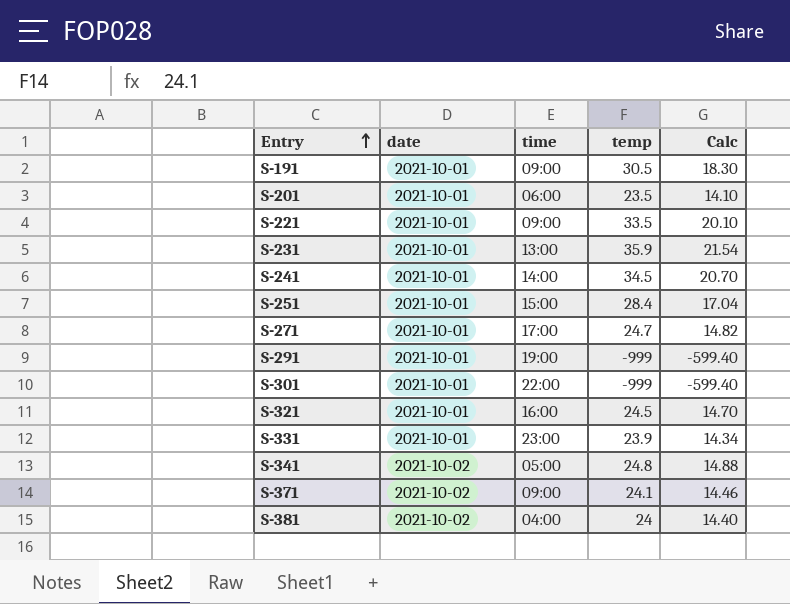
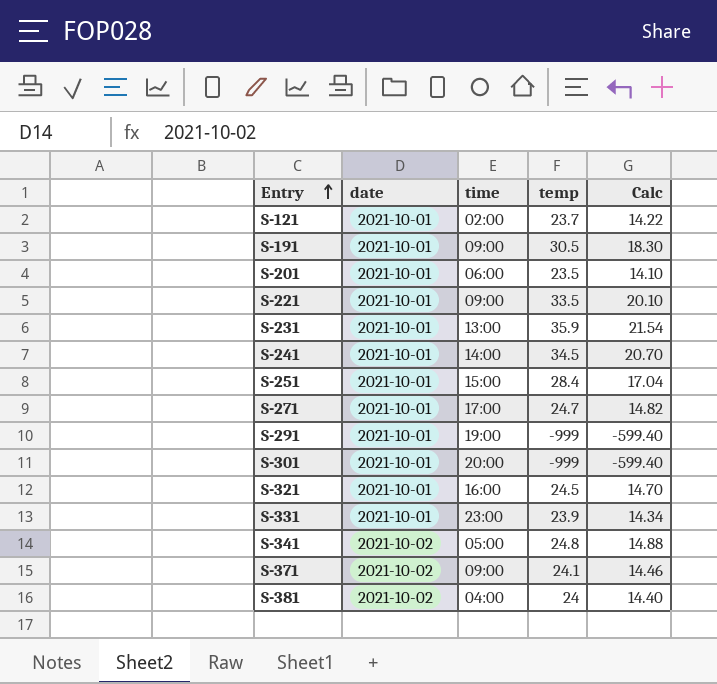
row S-121: none -> 2021-10-01 | 02:00 | 23.7 | 14.22
S-301 | time: 22:00 -> 20:00

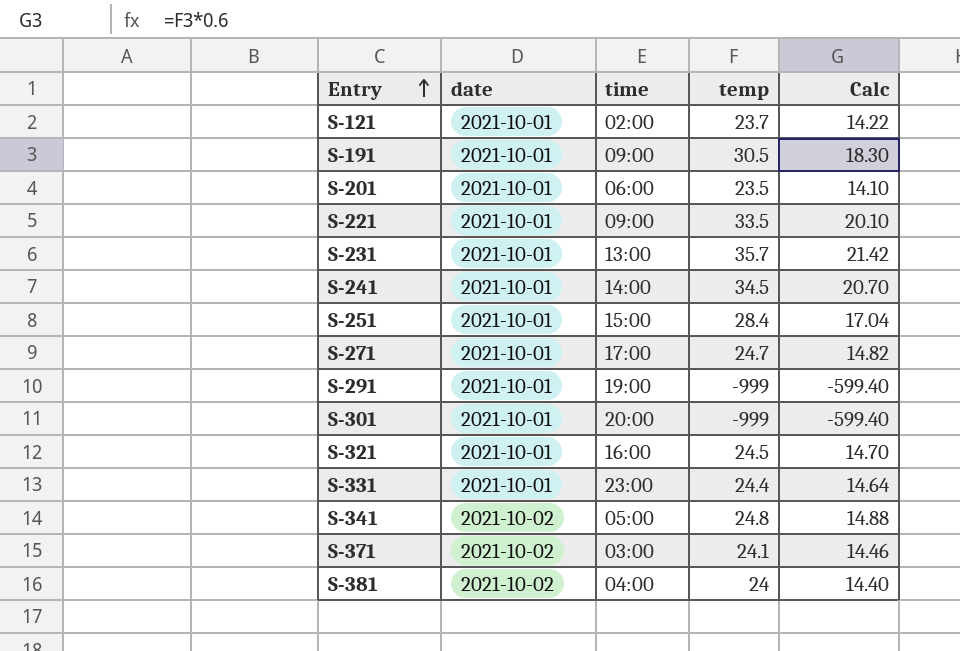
S-231 | temp: 35.9 -> 35.7
S-231 | Calc: 21.54 -> 21.42
S-331 | temp: 23.9 -> 24.4
S-331 | Calc: 14.34 -> 14.64
S-371 | time: 09:00 -> 03:00

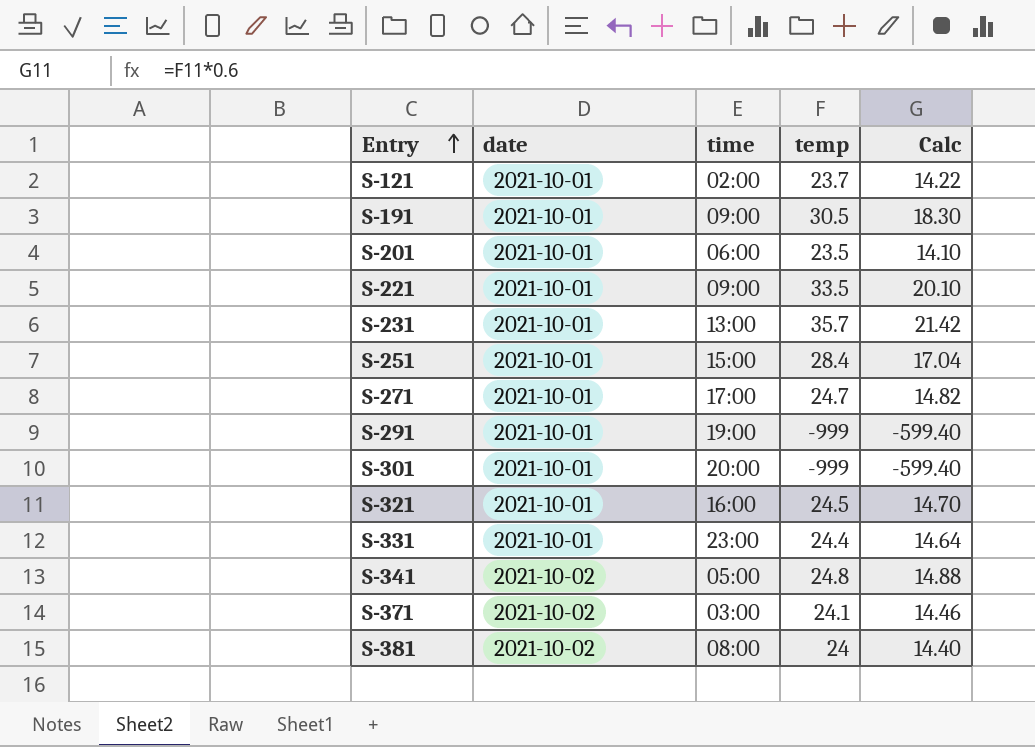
row S-241: 2021-10-01 | 14:00 | 34.5 | 20.70 -> none
S-381 | time: 04:00 -> 08:00

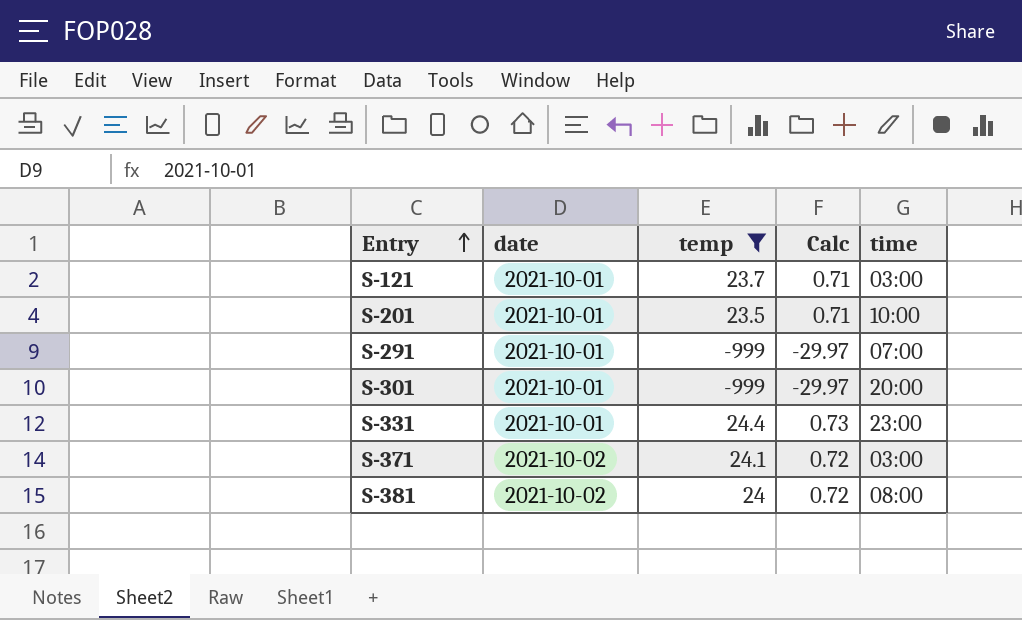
filter: none -> temp <= 24.4
column Calc | formula: [temp] * 0.6 -> [temp] * 0.03
column time | position: 3 -> 5
S-121 | time: 02:00 -> 03:00
S-201 | time: 06:00 -> 10:00
S-291 | time: 19:00 -> 07:00

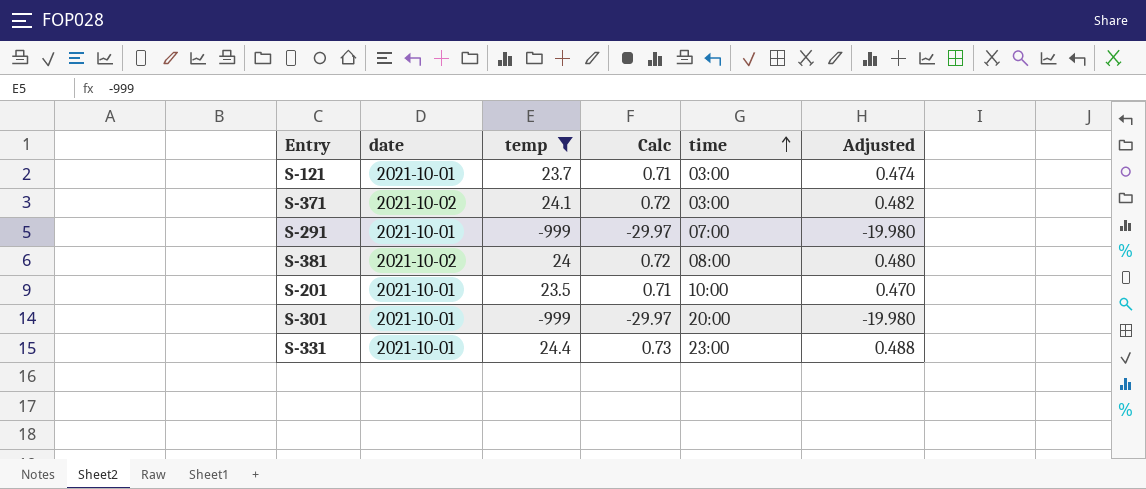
row order: Entry ascending -> time ascending
column Adjusted | formula: none -> [temp] * 0.02

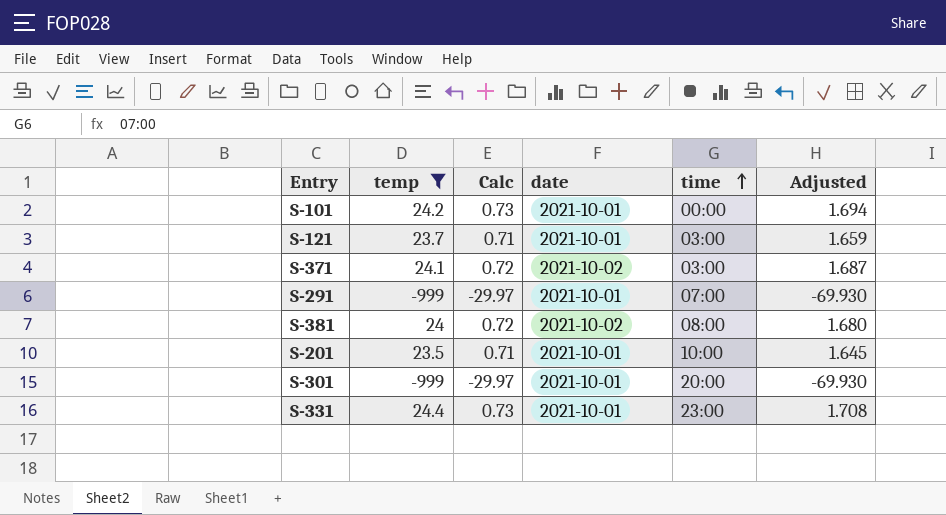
column date | position: 2 -> 4
column Adjusted | formula: [temp] * 0.02 -> [temp] * 0.07
row S-101: none -> 24.2 | 0.73 | 2021-10-01 | 00:00 | 1.694

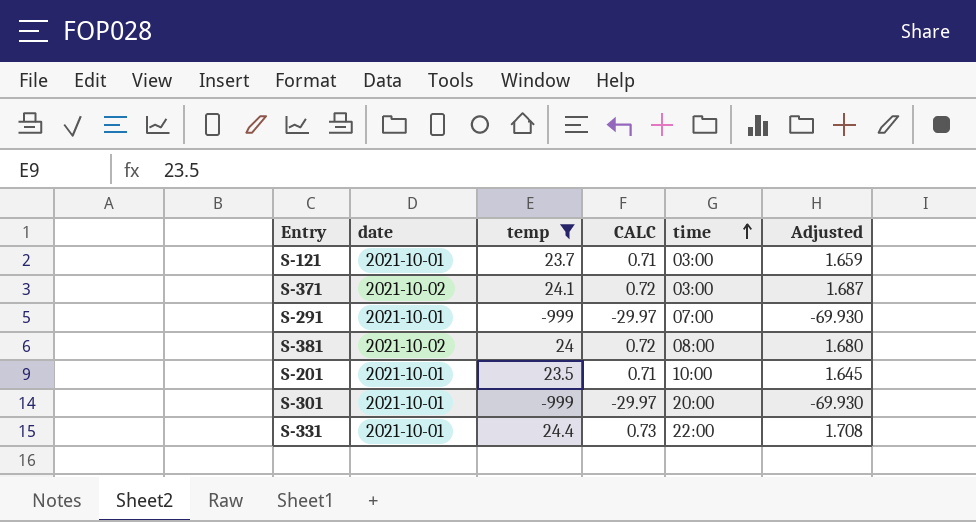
column date | position: 4 -> 2
column name: Calc -> CALC
row S-101: 24.2 | 0.73 | 2021-10-01 | 00:00 | 1.694 -> none
S-331 | time: 23:00 -> 22:00

